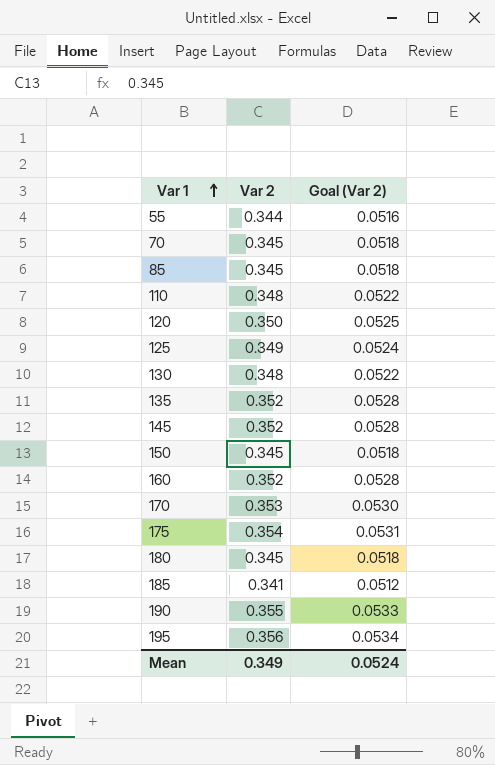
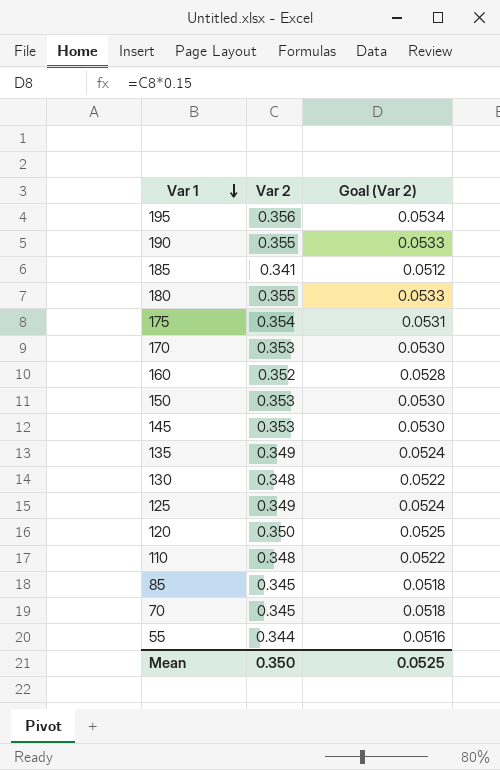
row order: Var 1 ascending -> Var 1 descending
180 | Var 2: 0.345 -> 0.355
180 | Goal (Var 2): 0.0518 -> 0.0533
150 | Var 2: 0.345 -> 0.353
150 | Goal (Var 2): 0.0518 -> 0.0530
145 | Var 2: 0.352 -> 0.353
145 | Goal (Var 2): 0.0528 -> 0.0530
135 | Var 2: 0.352 -> 0.349
135 | Goal (Var 2): 0.0528 -> 0.0524
Mean | Var 2: 0.349 -> 0.350
Mean | Goal (Var 2): 0.0524 -> 0.0525

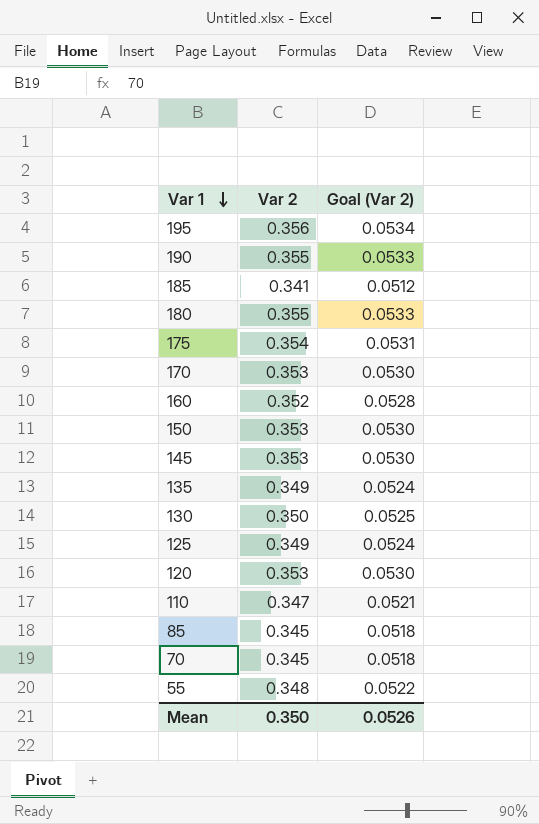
130 | Var 2: 0.348 -> 0.350
130 | Goal (Var 2): 0.0522 -> 0.0525
120 | Var 2: 0.350 -> 0.353
120 | Goal (Var 2): 0.0525 -> 0.0530
110 | Var 2: 0.348 -> 0.347
110 | Goal (Var 2): 0.0522 -> 0.0521
55 | Var 2: 0.344 -> 0.348
55 | Goal (Var 2): 0.0516 -> 0.0522
Mean | Goal (Var 2): 0.0525 -> 0.0526

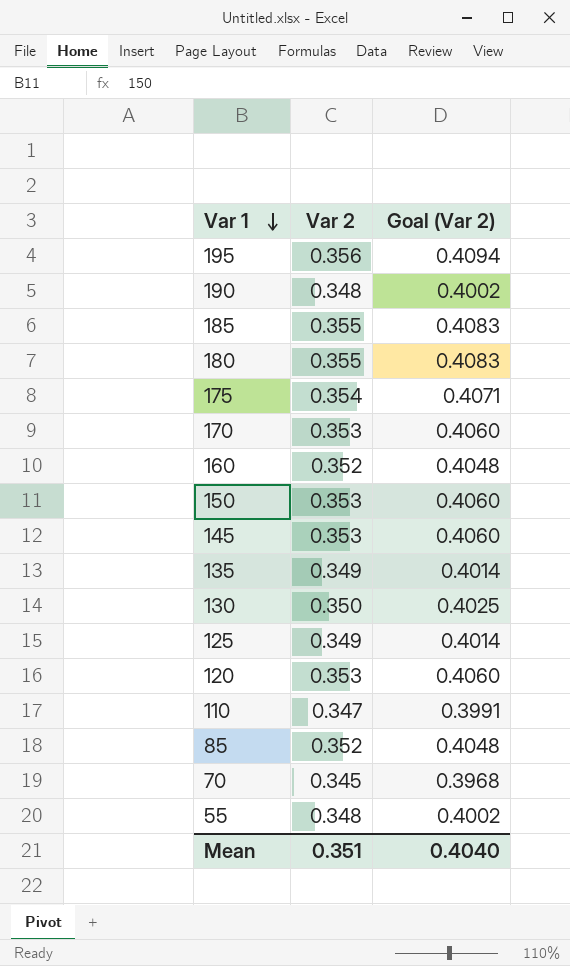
column Goal (Var 2) | formula: [Var 2] * 0.15 -> [Var 2] * 1.15
190 | Var 2: 0.355 -> 0.348
185 | Var 2: 0.341 -> 0.355
85 | Var 2: 0.345 -> 0.352
Mean | Var 2: 0.350 -> 0.351
Mean | Goal (Var 2): 0.0526 -> 0.4040

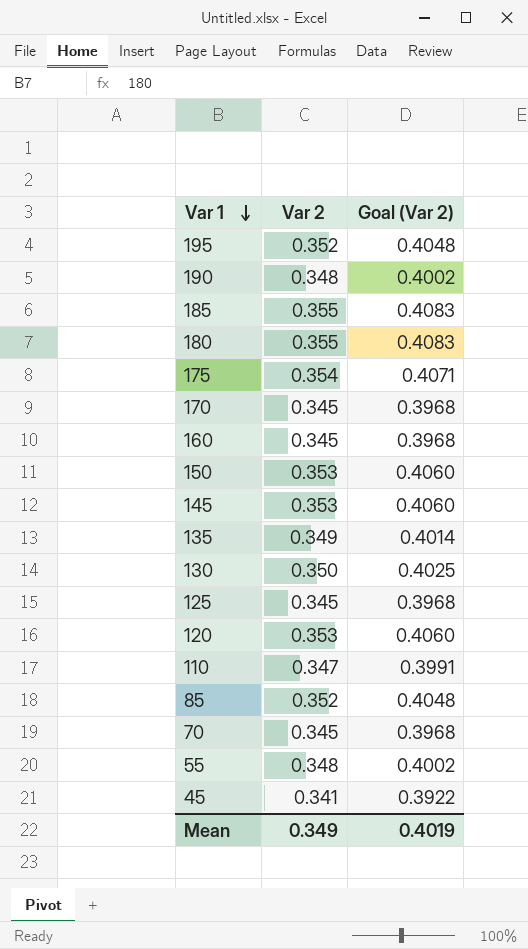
195 | Var 2: 0.356 -> 0.352
195 | Goal (Var 2): 0.4094 -> 0.4048
170 | Var 2: 0.353 -> 0.345
170 | Goal (Var 2): 0.4060 -> 0.3968
160 | Var 2: 0.352 -> 0.345
160 | Goal (Var 2): 0.4048 -> 0.3968
125 | Var 2: 0.349 -> 0.345
125 | Goal (Var 2): 0.4014 -> 0.3968
row 45: none -> 0.341 | 0.3922
Mean | Var 2: 0.351 -> 0.349
Mean | Goal (Var 2): 0.4040 -> 0.4019

